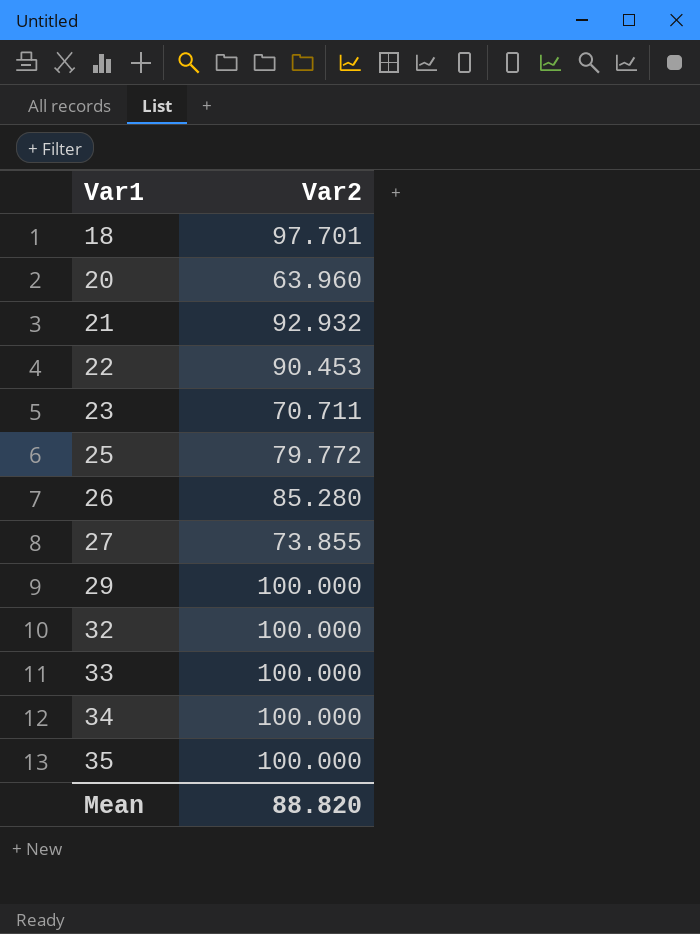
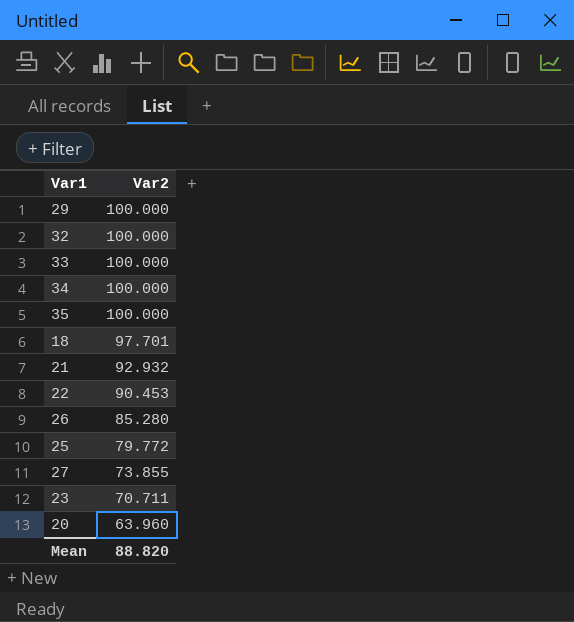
row order: Var1 ascending -> Var2 descending

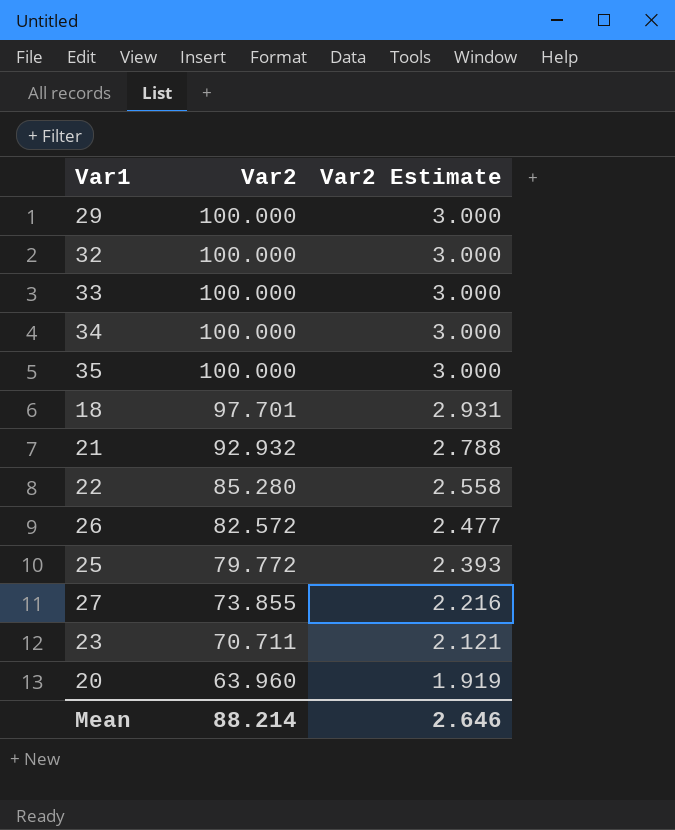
column Var2 Estimate | formula: none -> [Var2] * 0.03
22 | Var2: 90.453 -> 85.280
26 | Var2: 85.280 -> 82.572
Mean | Var2: 88.820 -> 88.214

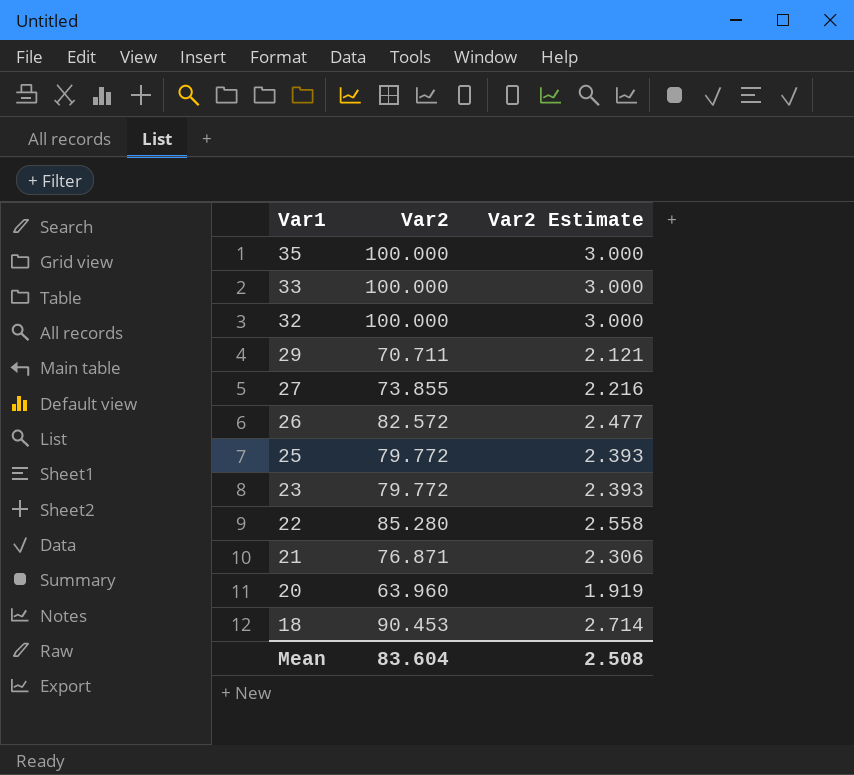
row order: Var2 descending -> Var1 descending
row 34: 100.000 | 3.000 -> none
29 | Var2: 100.000 -> 70.711
29 | Var2 Estimate: 3.000 -> 2.121
23 | Var2: 70.711 -> 79.772
23 | Var2 Estimate: 2.121 -> 2.393
21 | Var2: 92.932 -> 76.871
21 | Var2 Estimate: 2.788 -> 2.306
18 | Var2: 97.701 -> 90.453
18 | Var2 Estimate: 2.931 -> 2.714
Mean | Var2: 88.214 -> 83.604
Mean | Var2 Estimate: 2.646 -> 2.508

